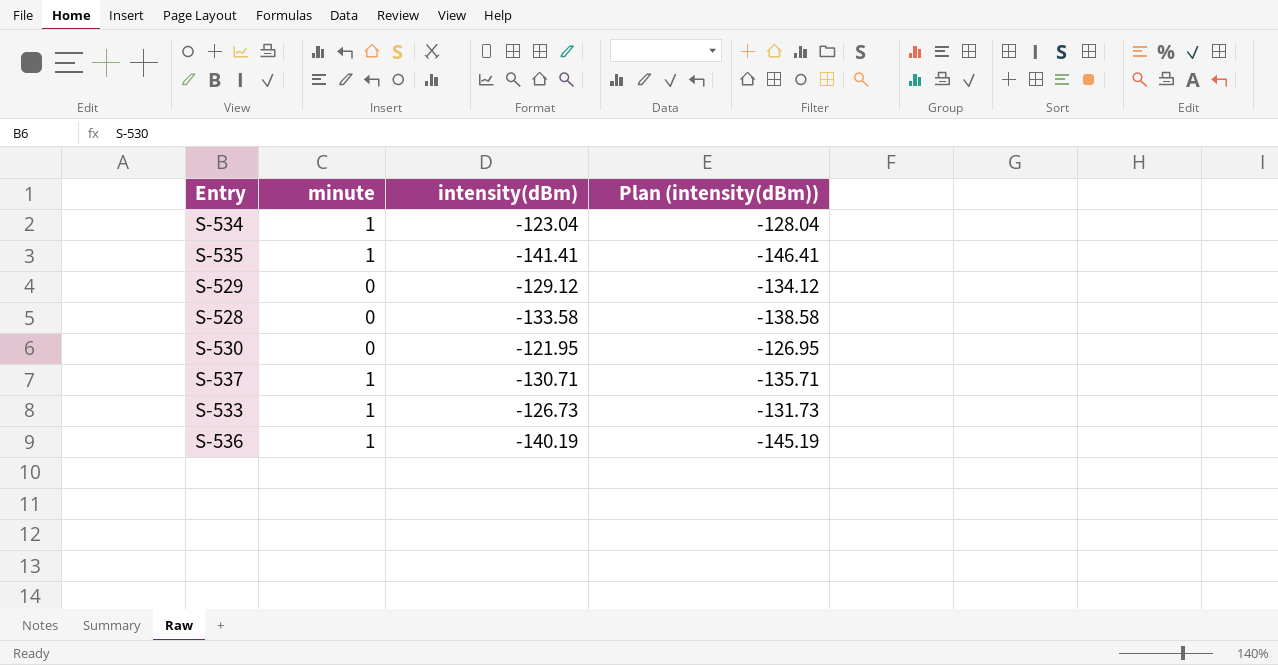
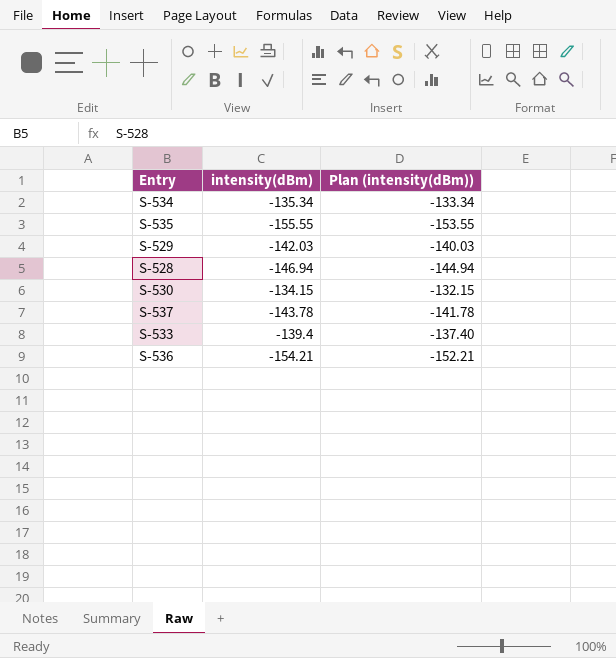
column minute | position: 2 -> none
column Plan (intensity(dBm)) | formula: [intensity(dBm)] - 5 -> [intensity(dBm)] + 2
S-534 | intensity(dBm): -123.04 -> -135.34
S-535 | intensity(dBm): -141.41 -> -155.55
S-529 | intensity(dBm): -129.12 -> -142.03
S-528 | intensity(dBm): -133.58 -> -146.94
S-530 | intensity(dBm): -121.95 -> -134.15
S-537 | intensity(dBm): -130.71 -> -143.78
S-533 | intensity(dBm): -126.73 -> -139.4
S-536 | intensity(dBm): -140.19 -> -154.21

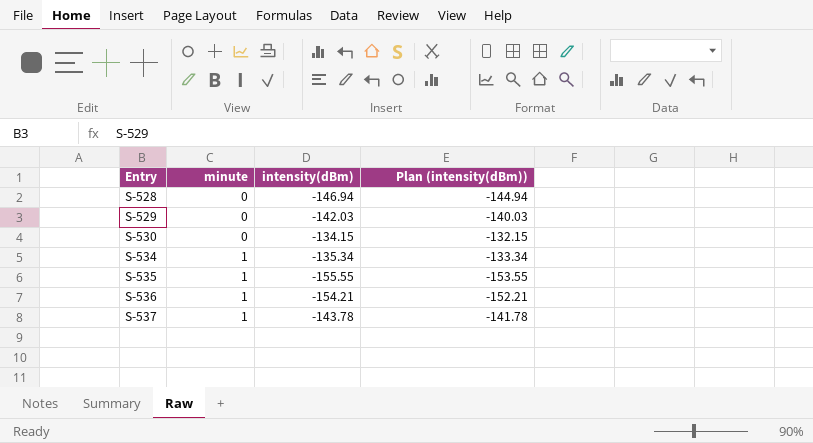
row order: none -> Entry ascending
column minute | position: none -> 2
row S-533: -139.4 | -137.40 -> none

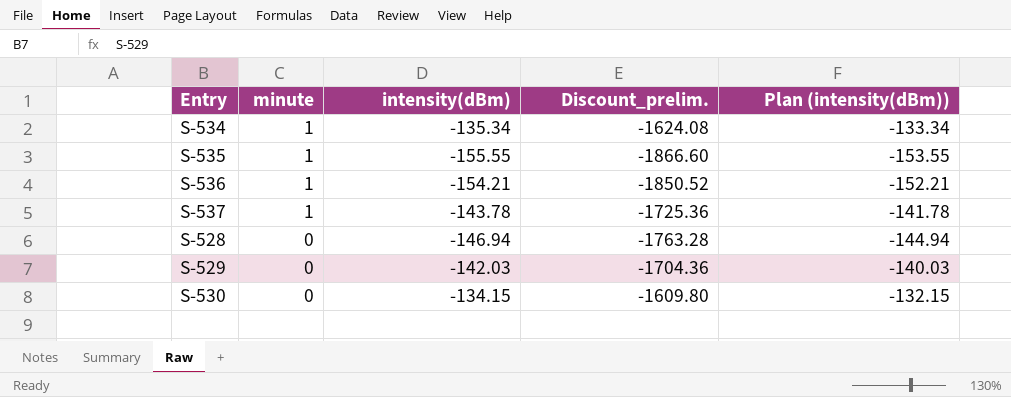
row order: Entry ascending -> minute descending
column Discount_prelim. | formula: none -> [intensity(dBm)] * 12

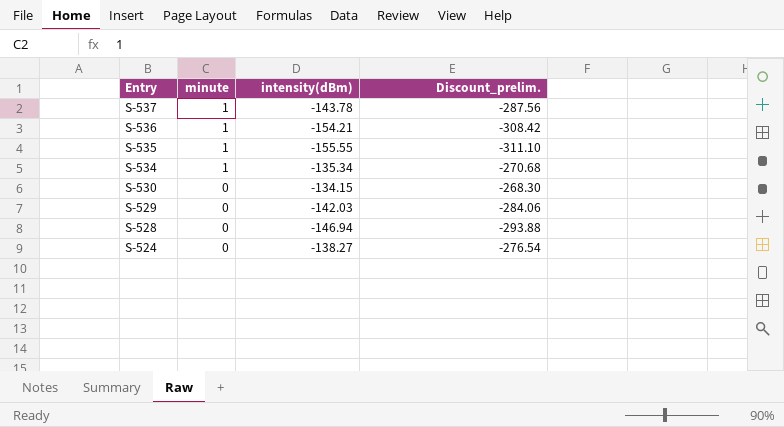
row order: minute descending -> Entry descending
column Plan (intensity(dBm)) | formula: [intensity(dBm)] + 2 -> none
column Discount_prelim. | formula: [intensity(dBm)] * 12 -> [intensity(dBm)] * 2
row S-524: none -> 0 | -138.27 | -276.54

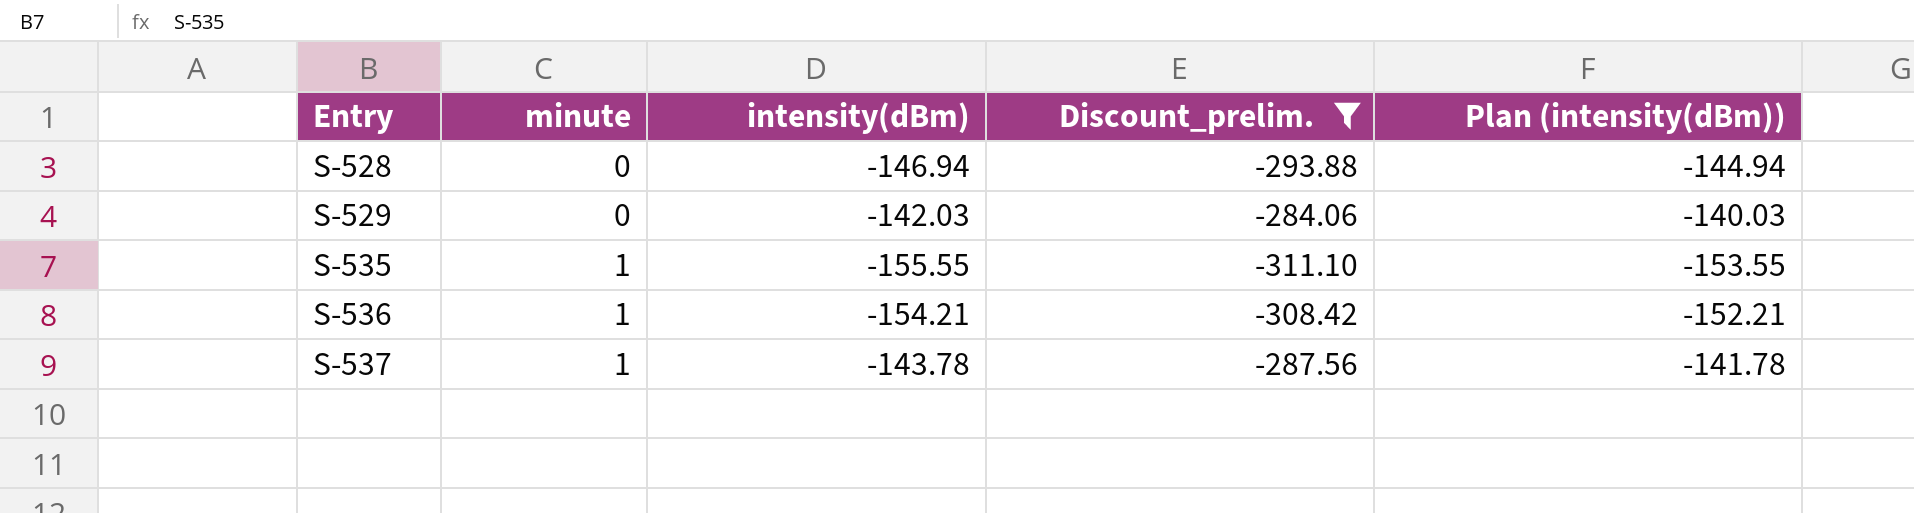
filter: none -> Discount_prelim. <= -284.06
row order: Entry descending -> Entry ascending
column Plan (intensity(dBm)) | formula: none -> [intensity(dBm)] + 2

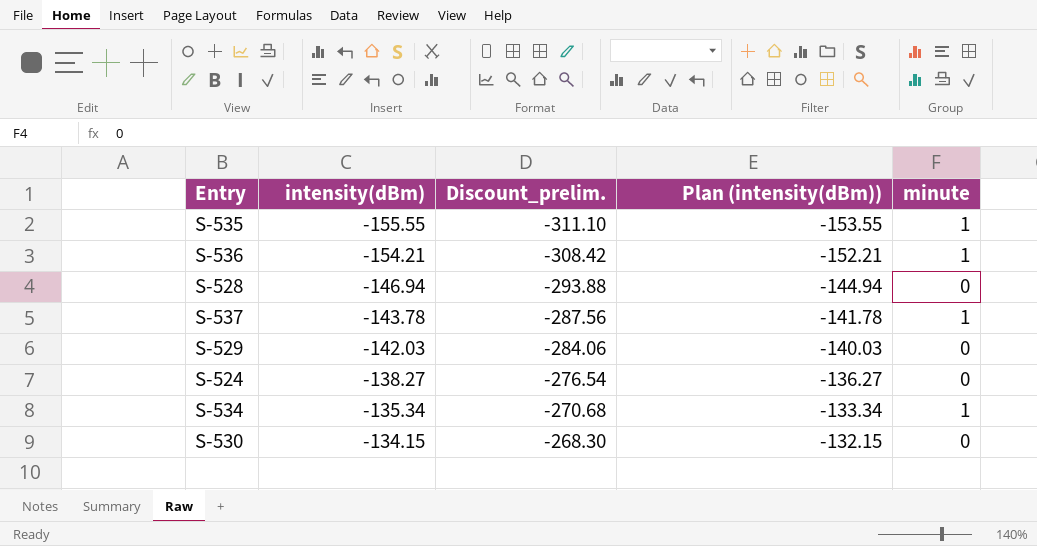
filter: Discount_prelim. <= -284.06 -> none
row order: Entry ascending -> intensity(dBm) ascending
column minute | position: 2 -> 5

